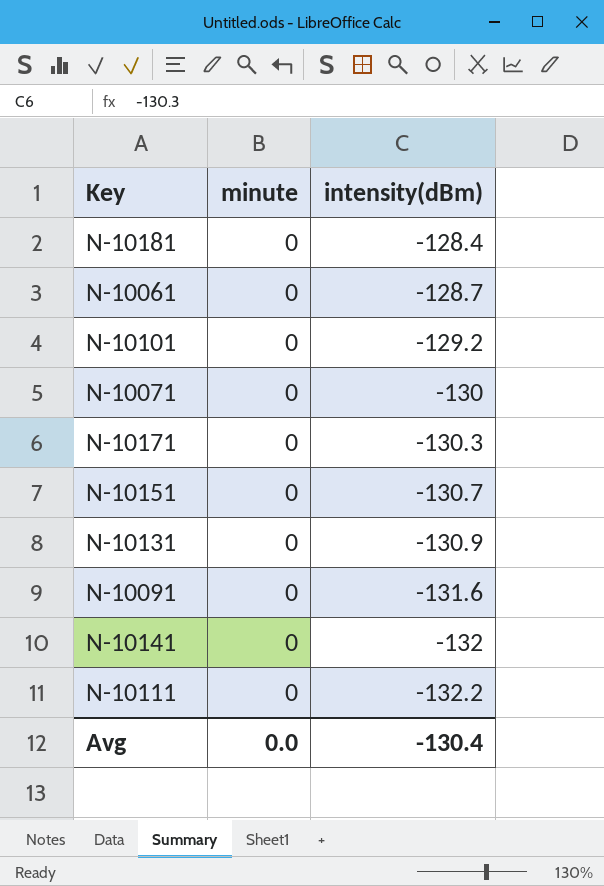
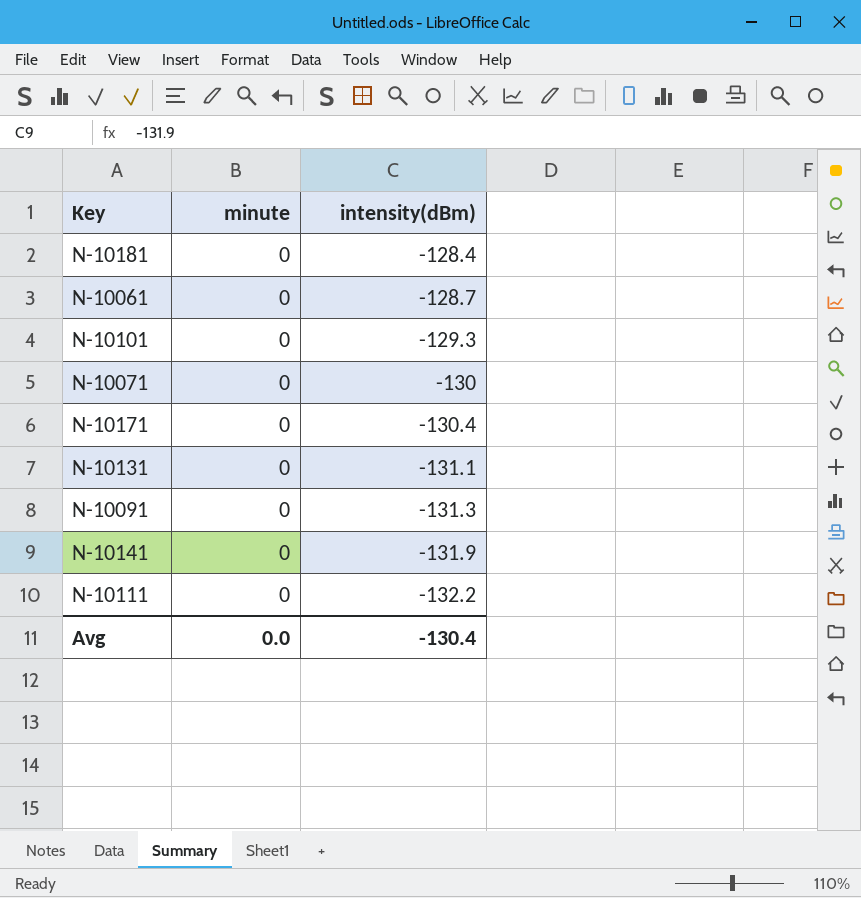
row N-10151: 0 | -130.7 -> none
N-10101 | intensity(dBm): -129.2 -> -129.3
N-10171 | intensity(dBm): -130.3 -> -130.4
N-10131 | intensity(dBm): -130.9 -> -131.1
N-10091 | intensity(dBm): -131.6 -> -131.3
N-10141 | intensity(dBm): -132 -> -131.9

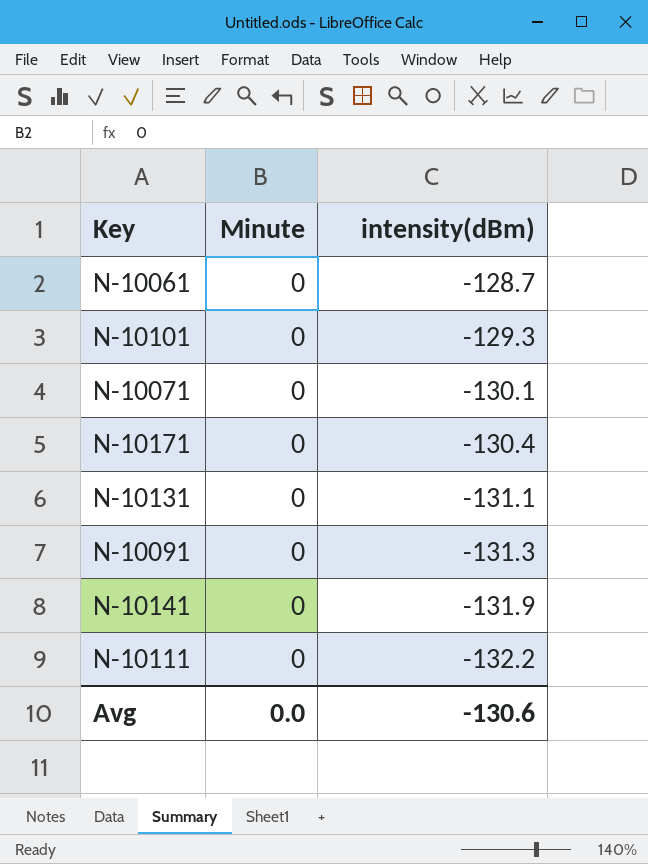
column name: minute -> Minute
row N-10181: 0 | -128.4 -> none
N-10071 | intensity(dBm): -130 -> -130.1
Avg | intensity(dBm): -130.4 -> -130.6

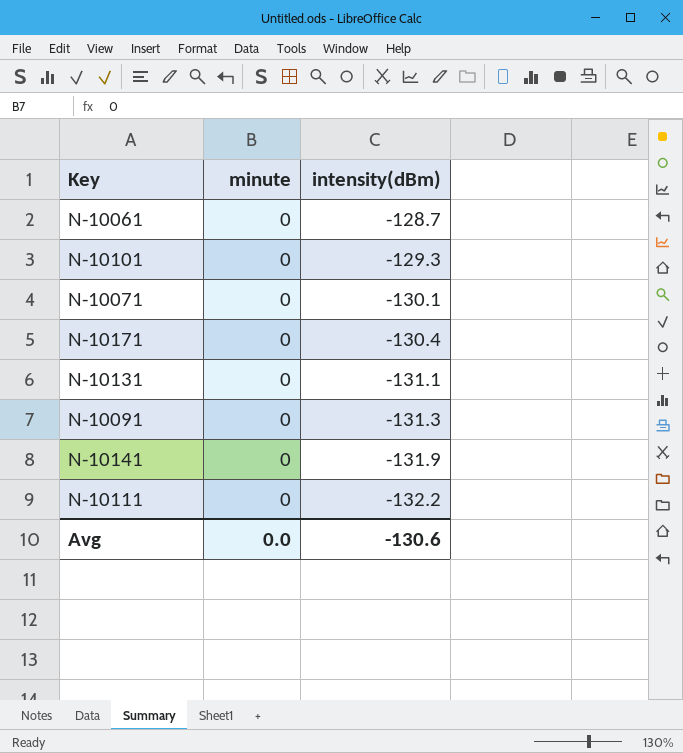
column name: Minute -> minute

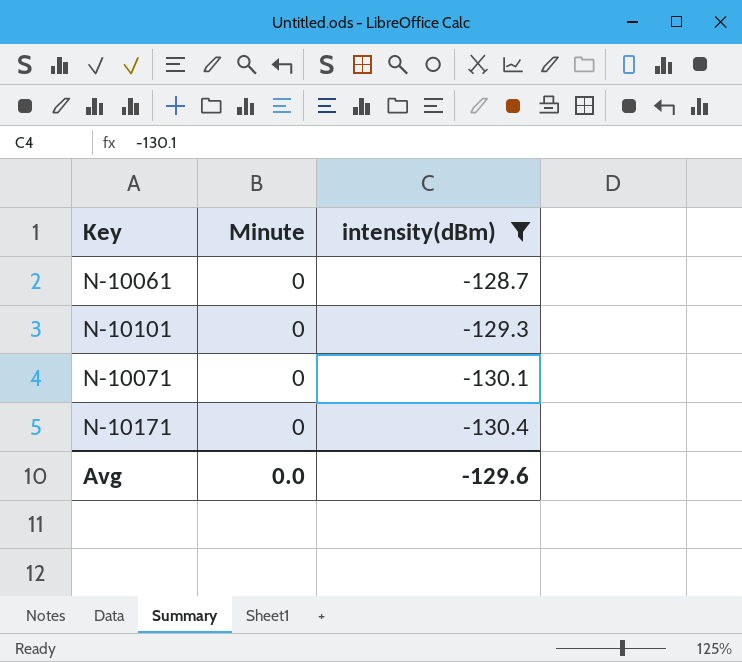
filter: none -> intensity(dBm) >= -130.4
column name: minute -> Minute
Avg | intensity(dBm): -130.6 -> -129.6

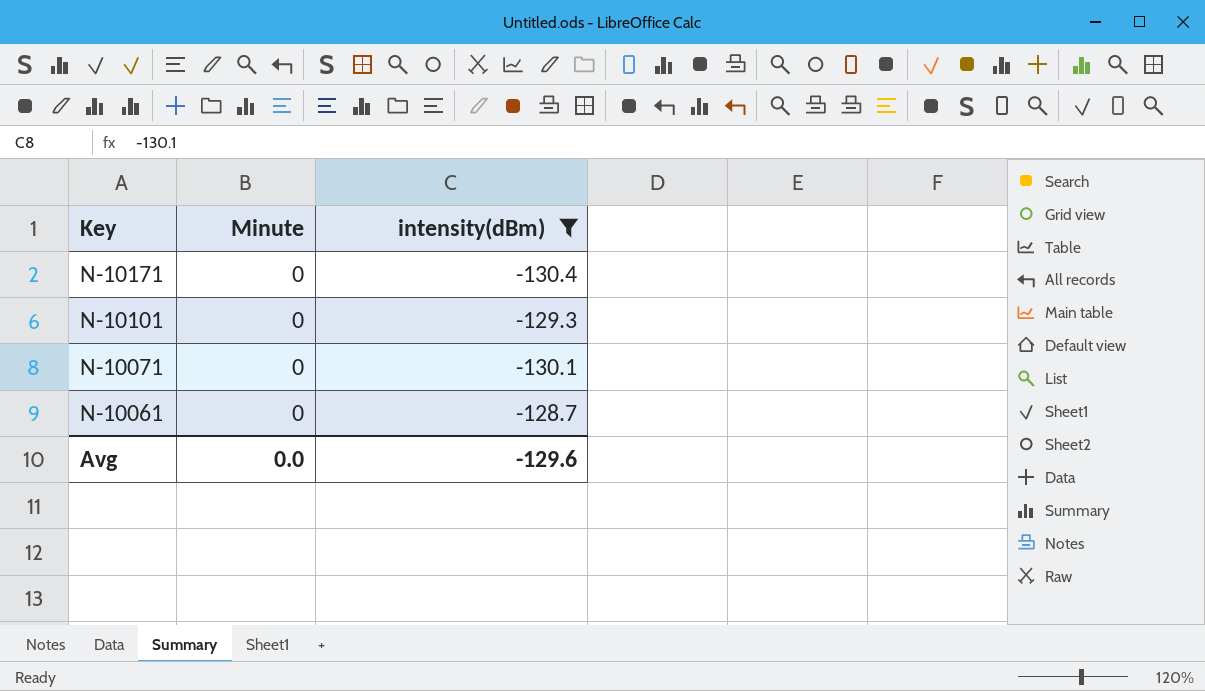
row order: intensity(dBm) descending -> Key descending

